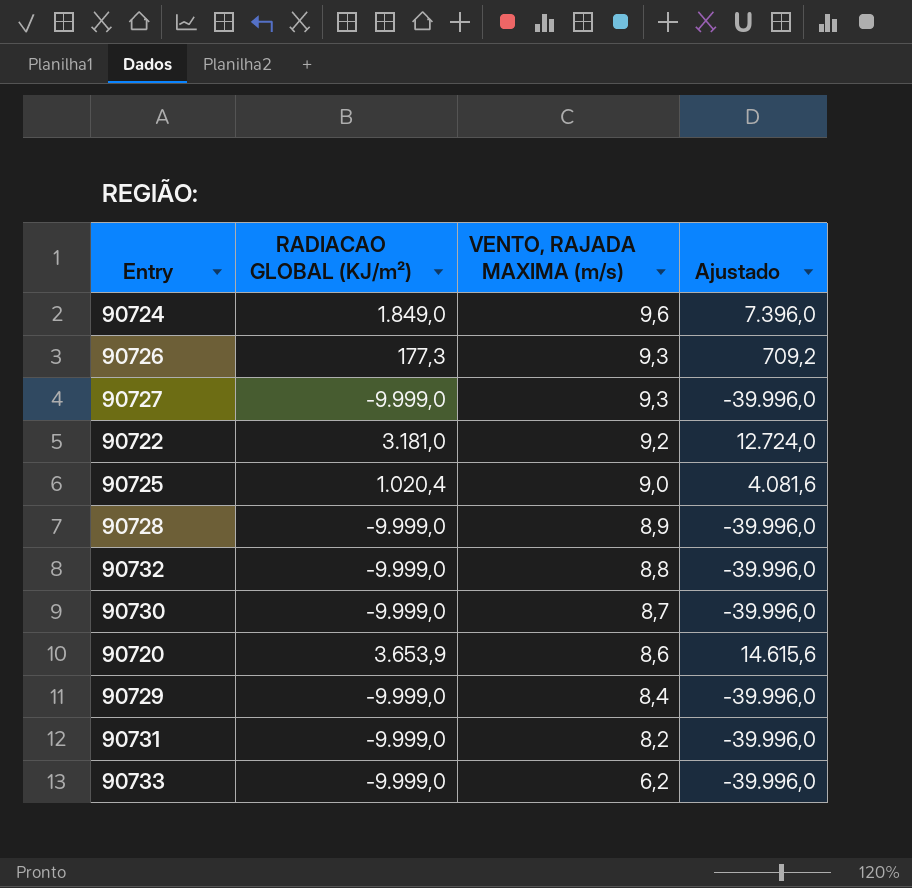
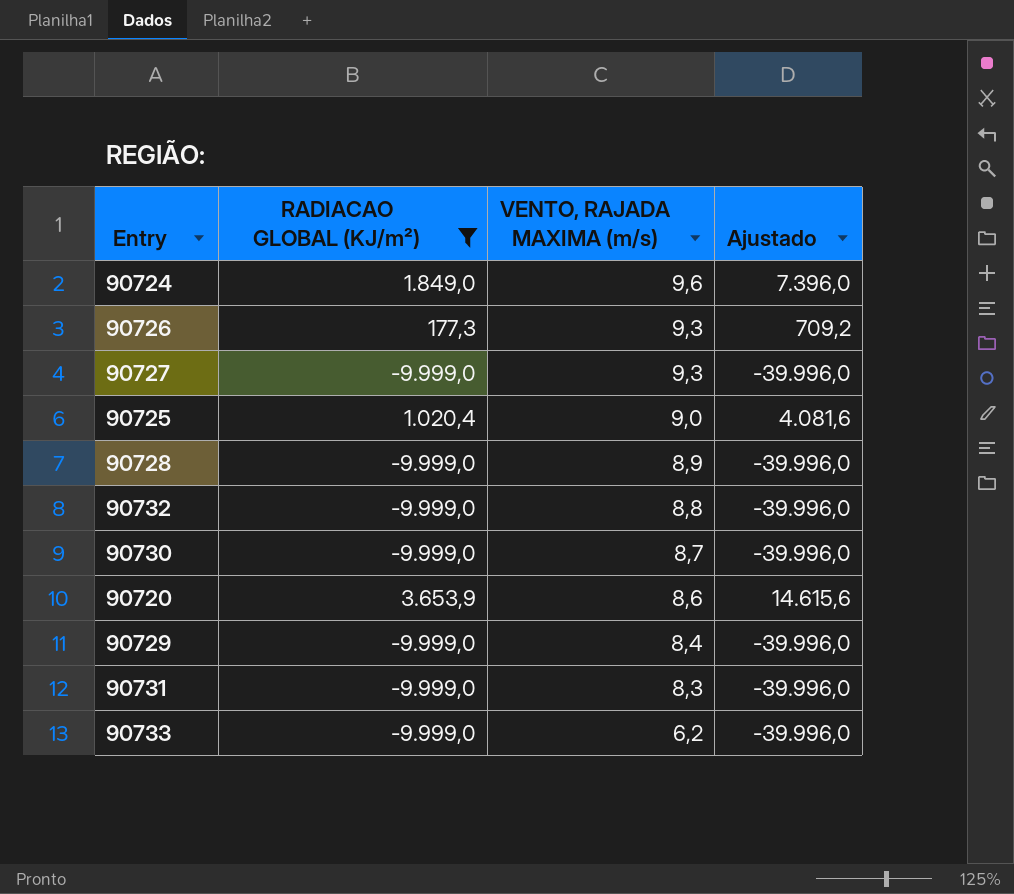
filter: none -> RADIACAO GLOBAL (KJ/m²) != 3.181,0
90731 | VENTO, RAJADA MAXIMA (m/s): 8,2 -> 8,3

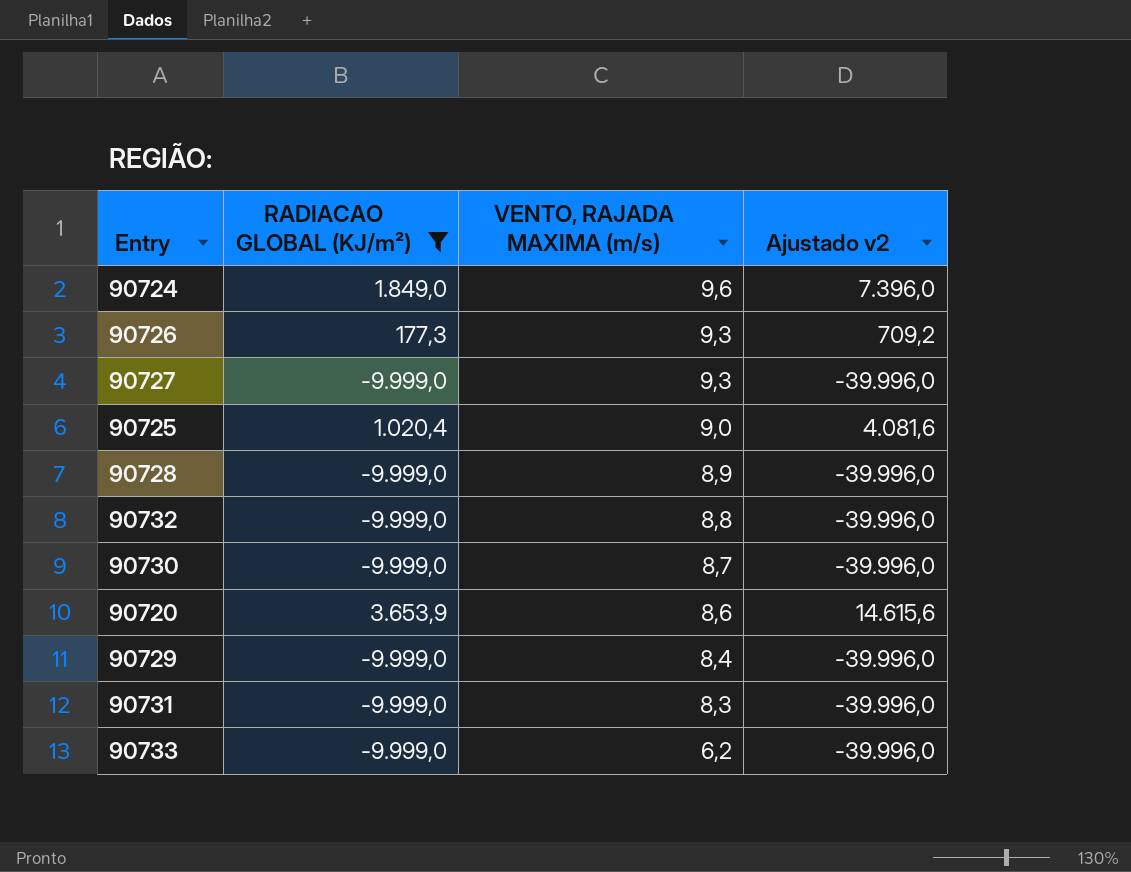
column name: Ajustado -> Ajustado v2

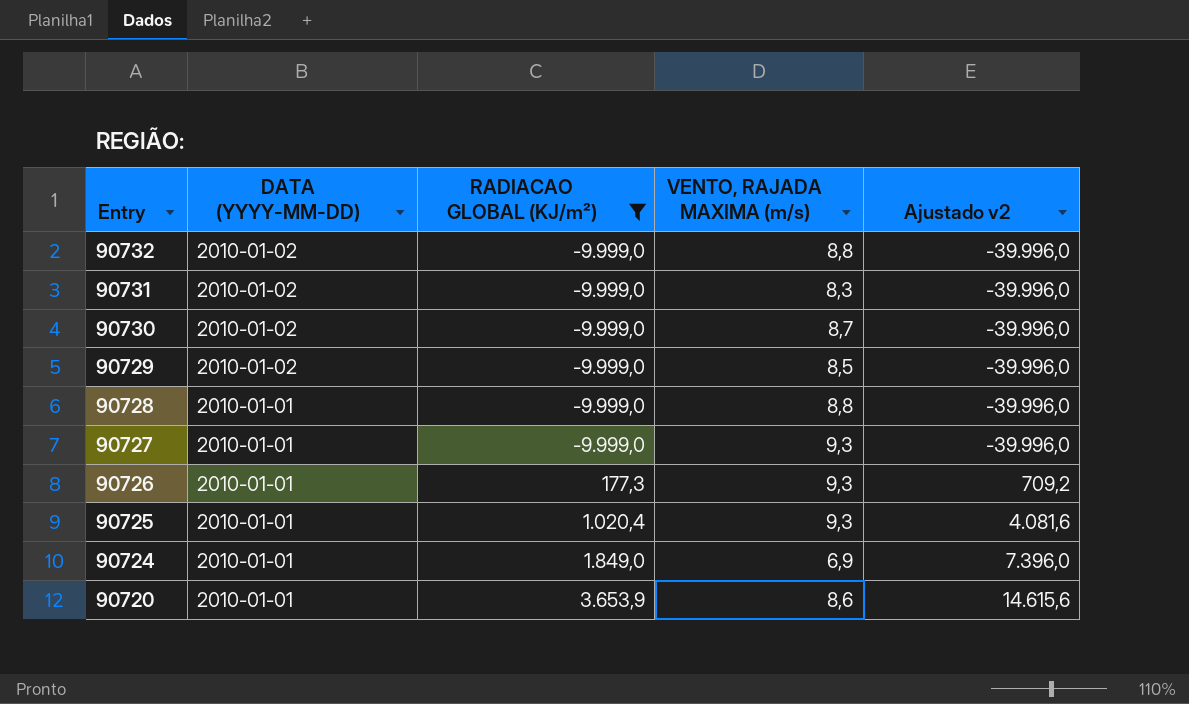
row order: VENTO, RAJADA MAXIMA (m/s) descending -> Entry descending
column DATA (YYYY-MM-DD) | position: none -> 2
row 90733: -9.999,0 | 6,2 | -39.996,0 -> none
90729 | VENTO, RAJADA MAXIMA (m/s): 8,4 -> 8,5
90728 | VENTO, RAJADA MAXIMA (m/s): 8,9 -> 8,8
90725 | VENTO, RAJADA MAXIMA (m/s): 9,0 -> 9,3
90724 | VENTO, RAJADA MAXIMA (m/s): 9,6 -> 6,9

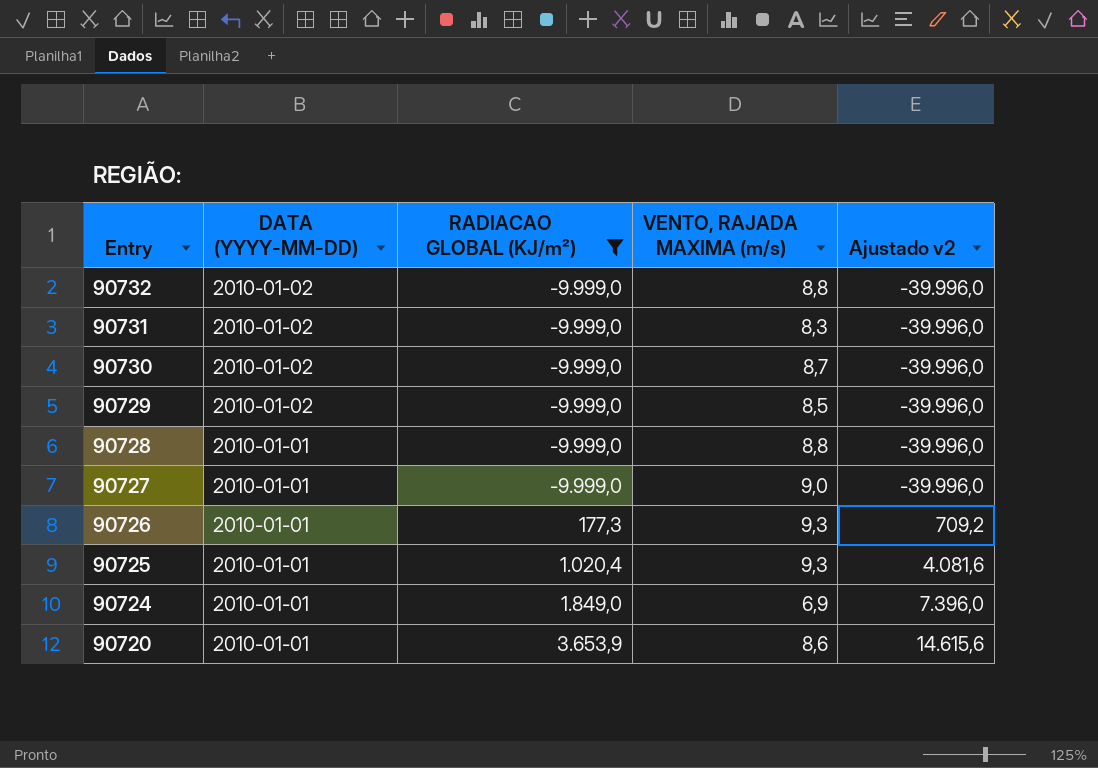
90727 | VENTO, RAJADA MAXIMA (m/s): 9,3 -> 9,0

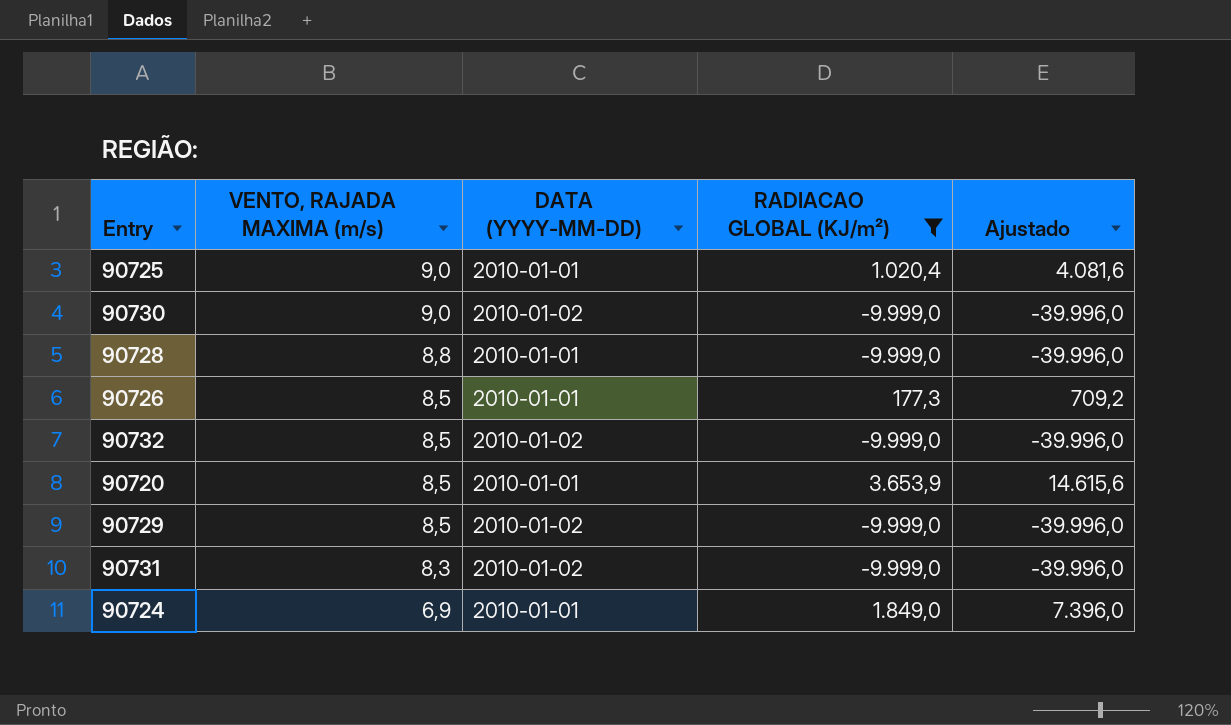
row order: Entry descending -> VENTO, RAJADA MAXIMA (m/s) descending
column VENTO, RAJADA MAXIMA (m/s) | position: 4 -> 2
column name: Ajustado v2 -> Ajustado
row 90727: 2010-01-01 | -9.999,0 | 9,0 | -39.996,0 -> none
90725 | VENTO, RAJADA MAXIMA (m/s): 9,3 -> 9,0
90730 | VENTO, RAJADA MAXIMA (m/s): 8,7 -> 9,0
90726 | VENTO, RAJADA MAXIMA (m/s): 9,3 -> 8,5
90732 | VENTO, RAJADA MAXIMA (m/s): 8,8 -> 8,5
90720 | VENTO, RAJADA MAXIMA (m/s): 8,6 -> 8,5

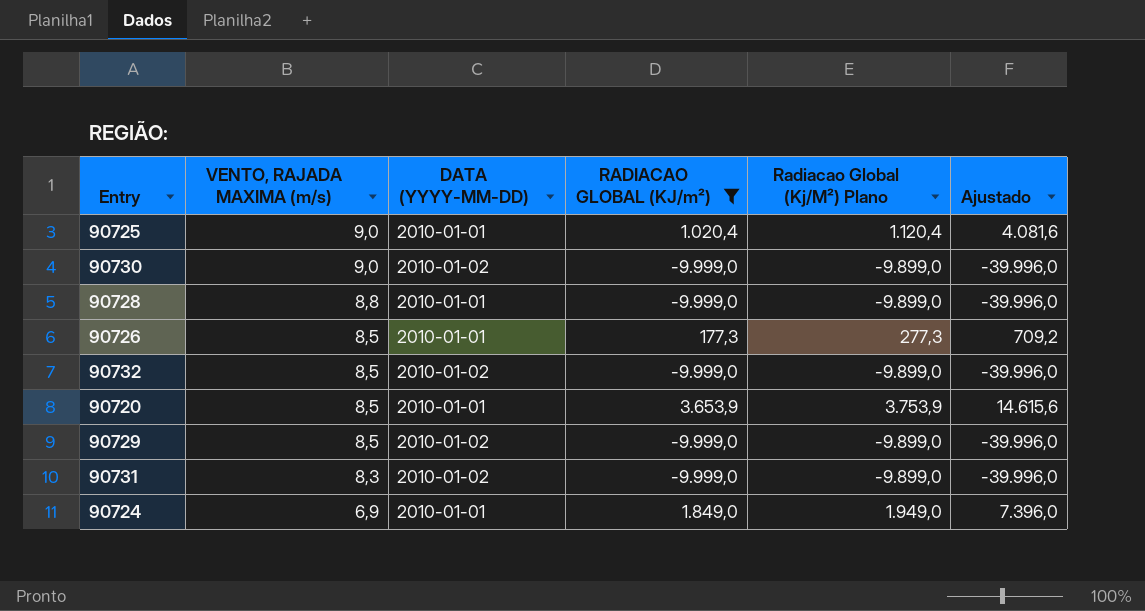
column Radiacao Global (Kj/M²) Plano | formula: none -> [RADIACAO GLOBAL (KJ/m²)] + 100

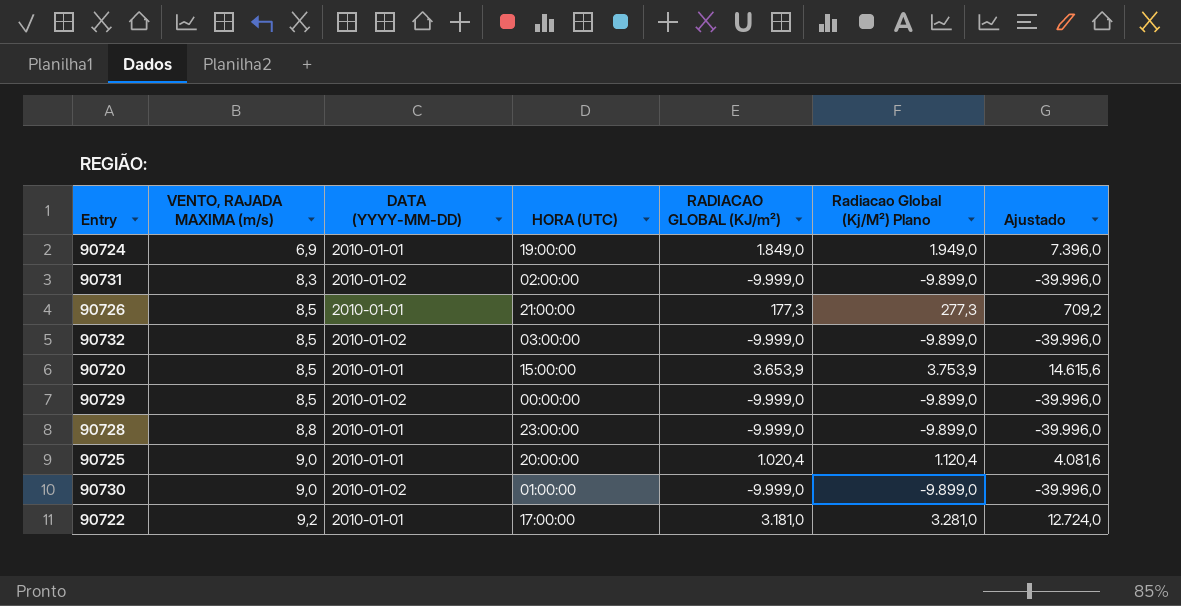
filter: RADIACAO GLOBAL (KJ/m²) != 3.181,0 -> none
row order: VENTO, RAJADA MAXIMA (m/s) descending -> VENTO, RAJADA MAXIMA (m/s) ascending
column HORA (UTC) | position: none -> 4

